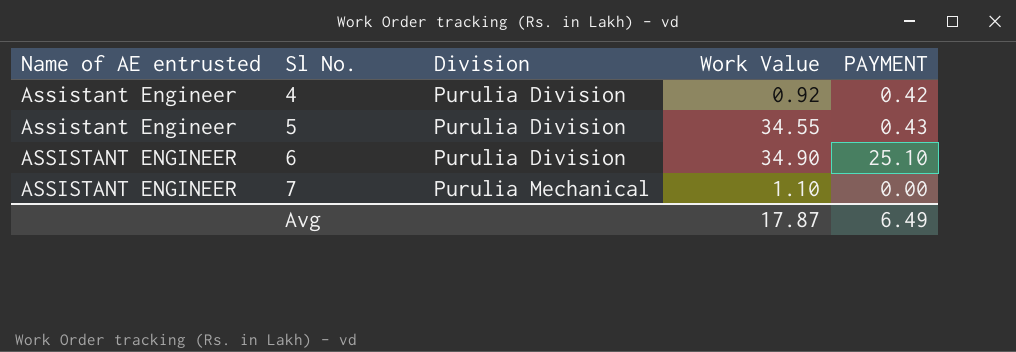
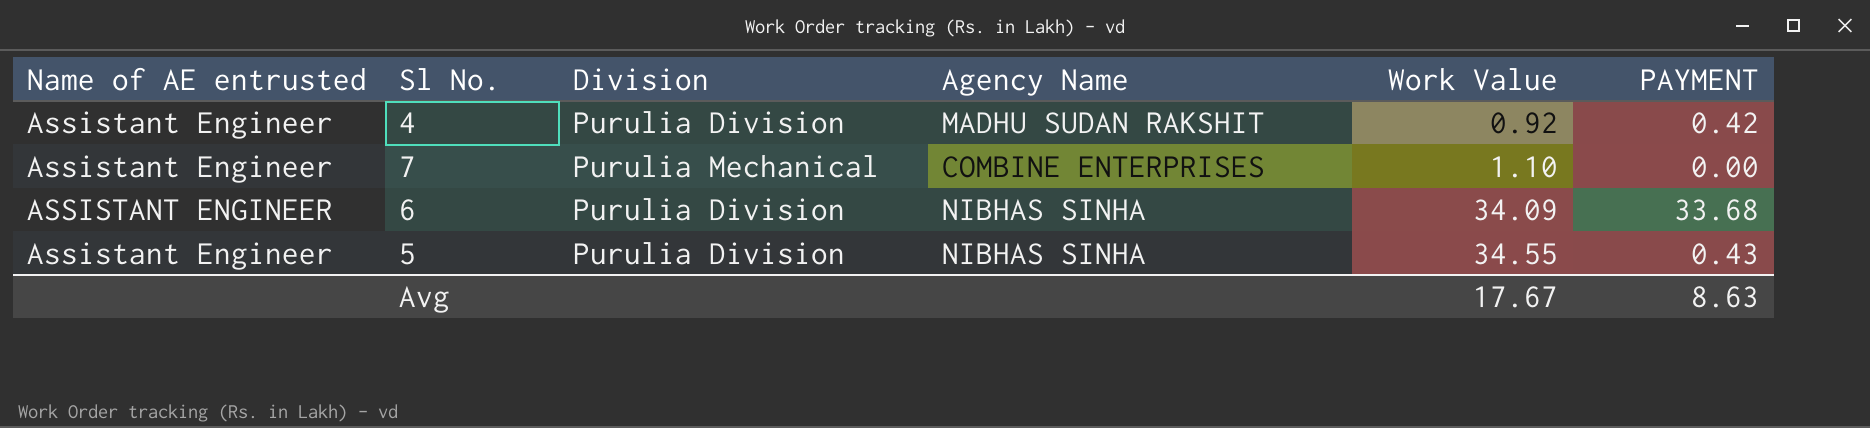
row order: Sl No. ascending -> Work Value ascending
column Agency Name | position: none -> 4
7 | Name of AE entrusted: ASSISTANT ENGINEER -> Assistant Engineer
6 | Work Value: 34.90 -> 34.09
6 | PAYMENT: 25.10 -> 33.68
Avg | Work Value: 17.87 -> 17.67
Avg | PAYMENT: 6.49 -> 8.63

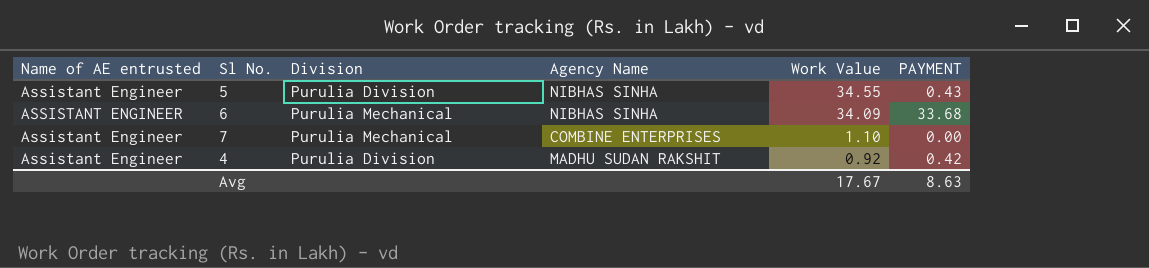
row order: Work Value ascending -> Work Value descending
6 | Division: Purulia Division -> Purulia Mechanical

